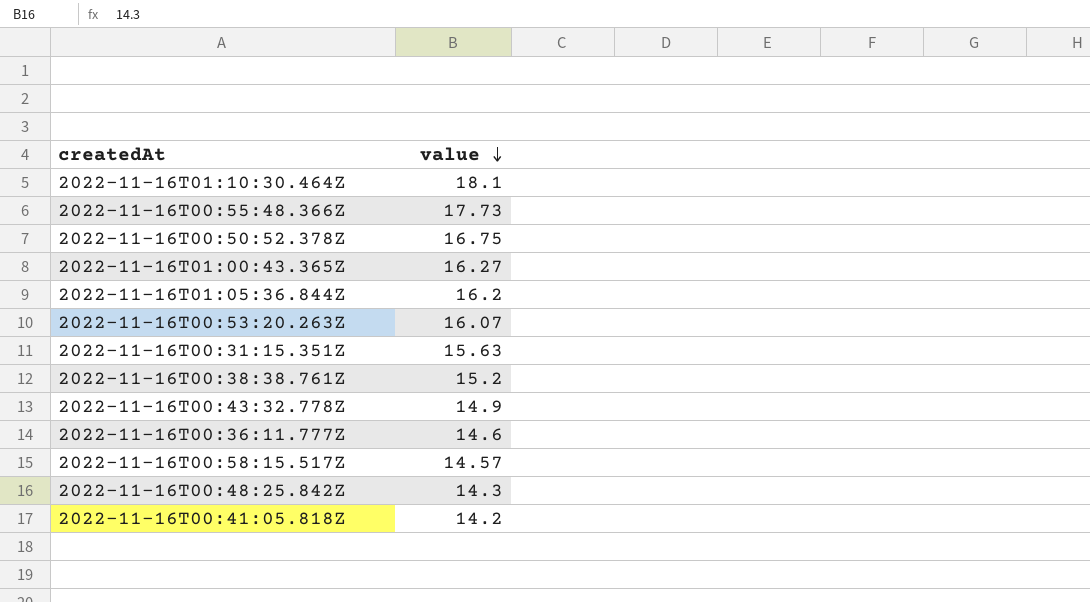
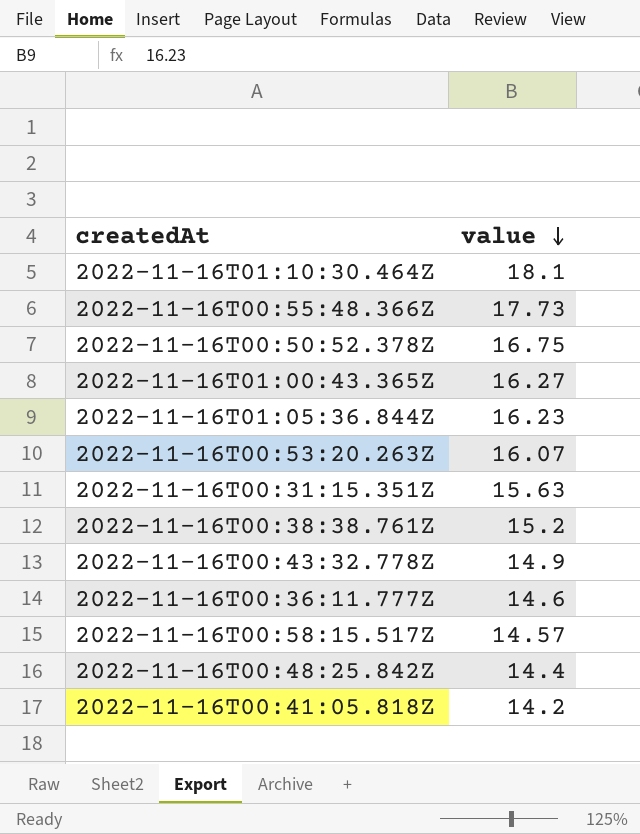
2022-11-16T01:05:36.844Z | value: 16.2 -> 16.23
2022-11-16T00:48:25.842Z | value: 14.3 -> 14.4

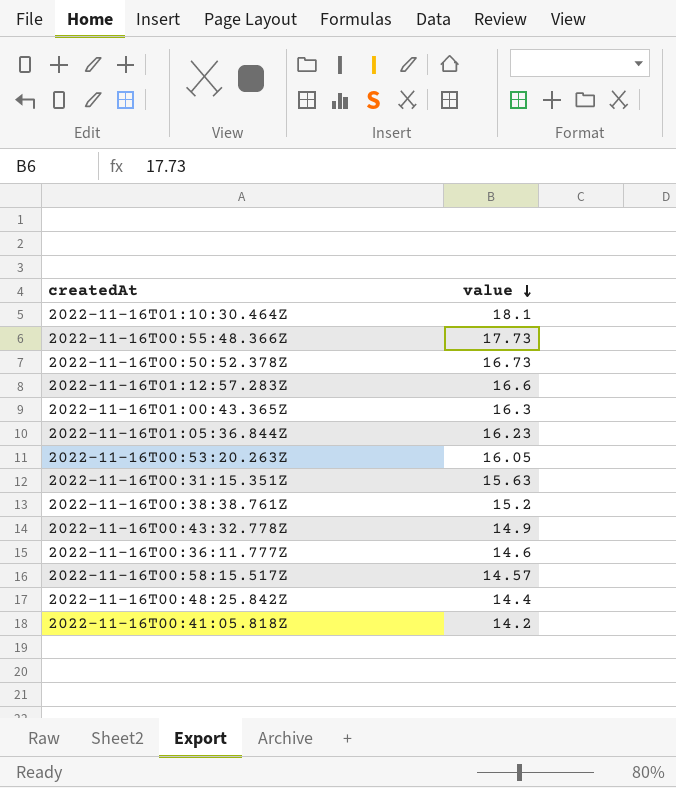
2022-11-16T00:50:52.378Z | value: 16.75 -> 16.73
row 2022-11-16T01:12:57.283Z: none -> 16.6
2022-11-16T01:00:43.365Z | value: 16.27 -> 16.3
2022-11-16T00:53:20.263Z | value: 16.07 -> 16.05

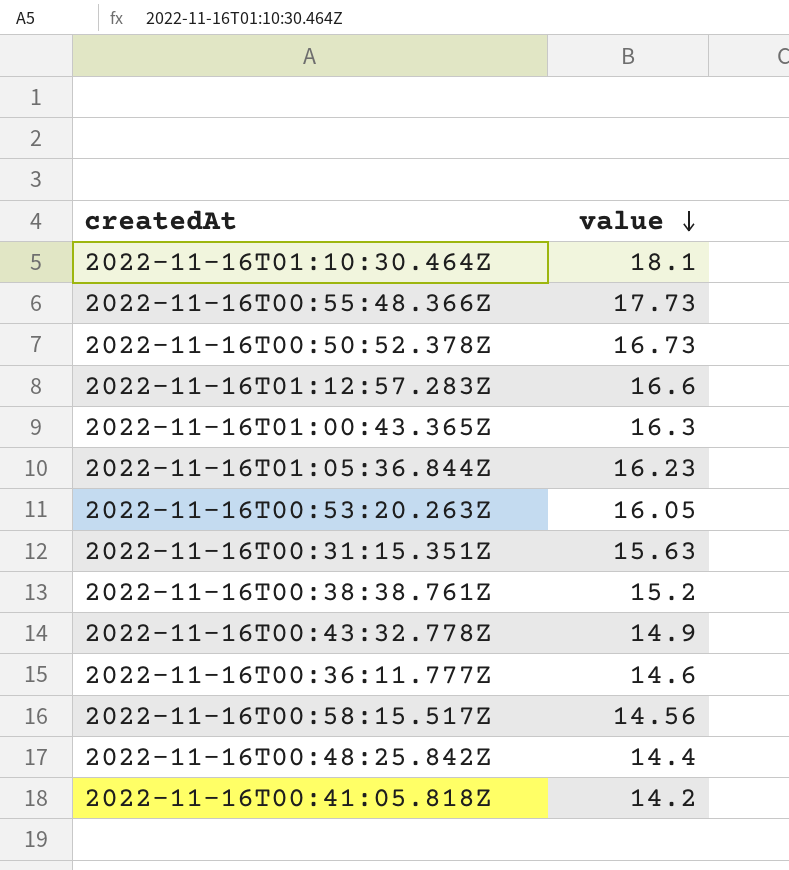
2022-11-16T00:58:15.517Z | value: 14.57 -> 14.56

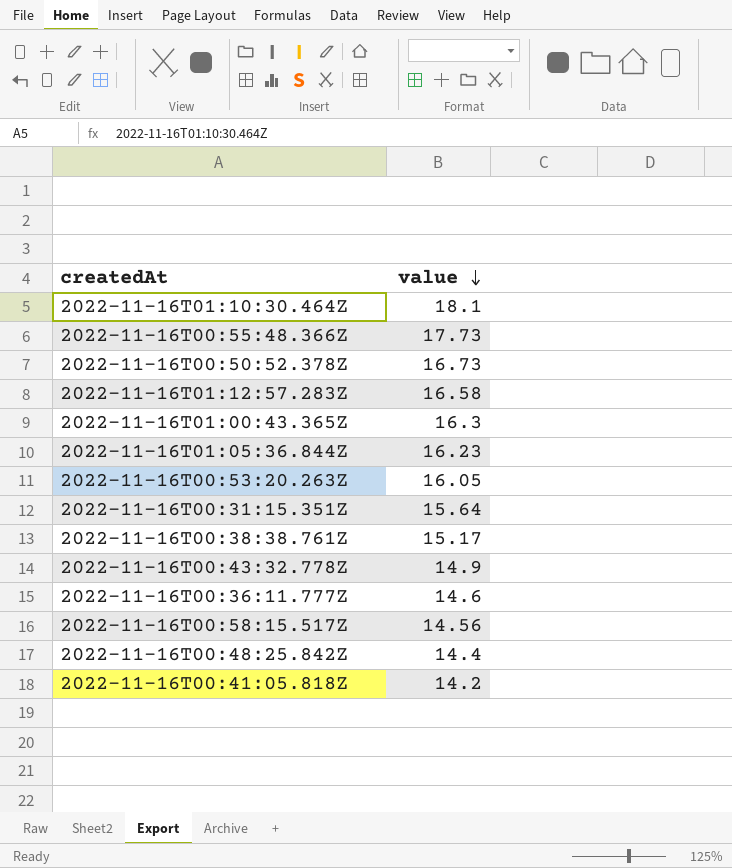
2022-11-16T01:12:57.283Z | value: 16.6 -> 16.58
2022-11-16T00:31:15.351Z | value: 15.63 -> 15.64
2022-11-16T00:38:38.761Z | value: 15.2 -> 15.17

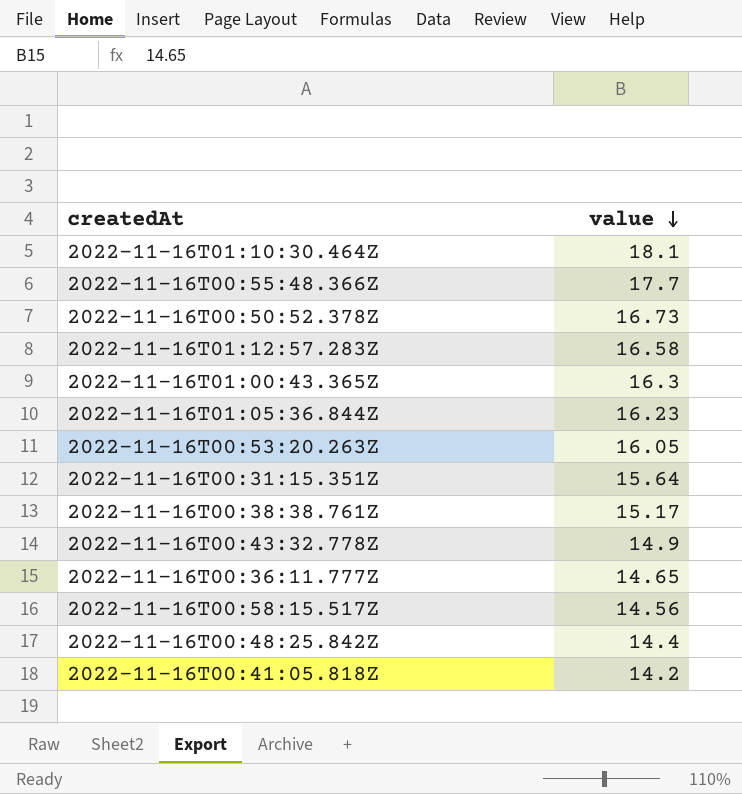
2022-11-16T00:55:48.366Z | value: 17.73 -> 17.7
2022-11-16T00:36:11.777Z | value: 14.6 -> 14.65

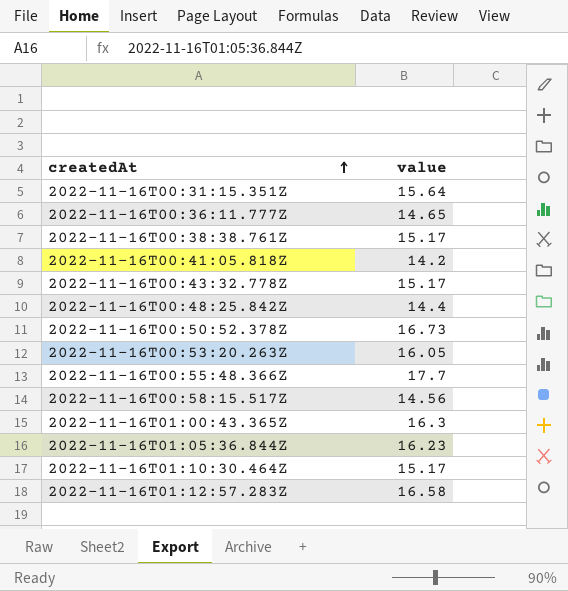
row order: value descending -> createdAt ascending
2022-11-16T00:43:32.778Z | value: 14.9 -> 15.17
2022-11-16T01:10:30.464Z | value: 18.1 -> 15.17

